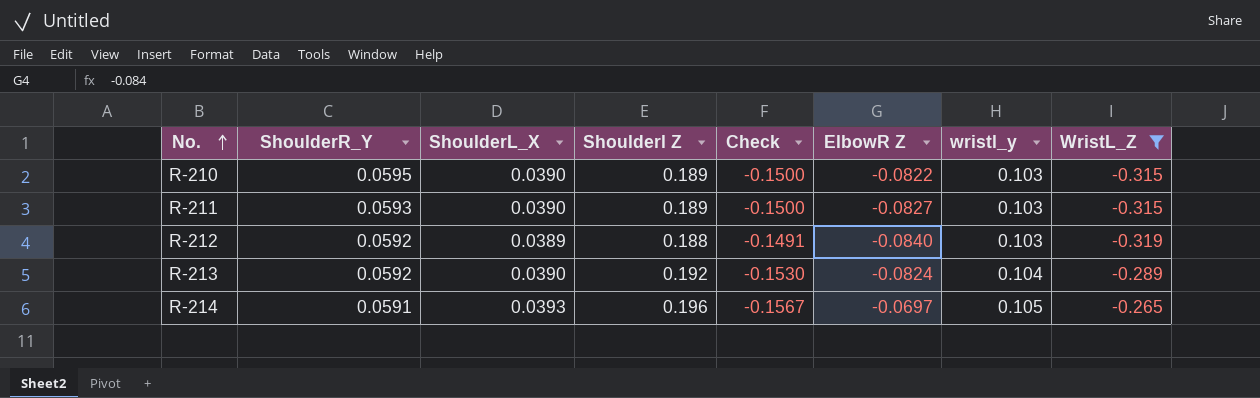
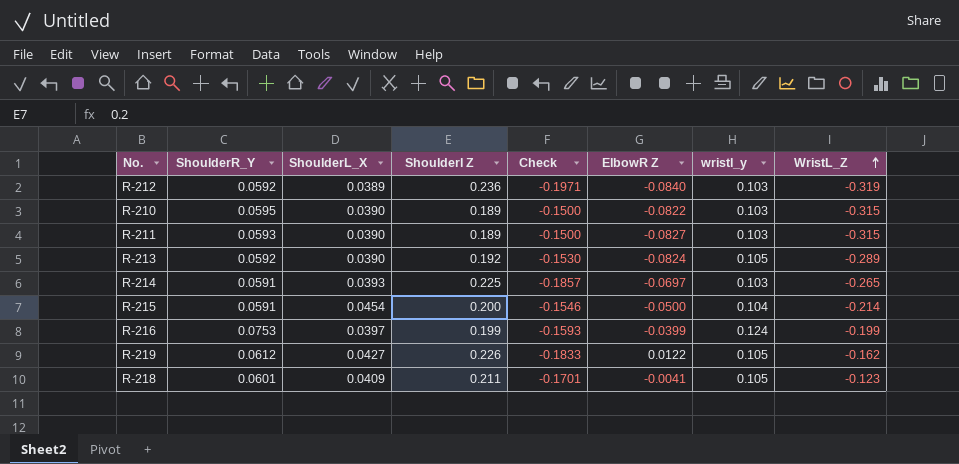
filter: WristL_Z <= -0.265 -> none
row order: No. ascending -> WristL_Z ascending
R-212 | Shoulderl Z: 0.188 -> 0.236
R-212 | Check: -0.1491 -> -0.1971
R-213 | wristl_y: 0.104 -> 0.105
R-214 | Shoulderl Z: 0.196 -> 0.225
R-214 | Check: -0.1567 -> -0.1857
R-214 | wristl_y: 0.105 -> 0.103

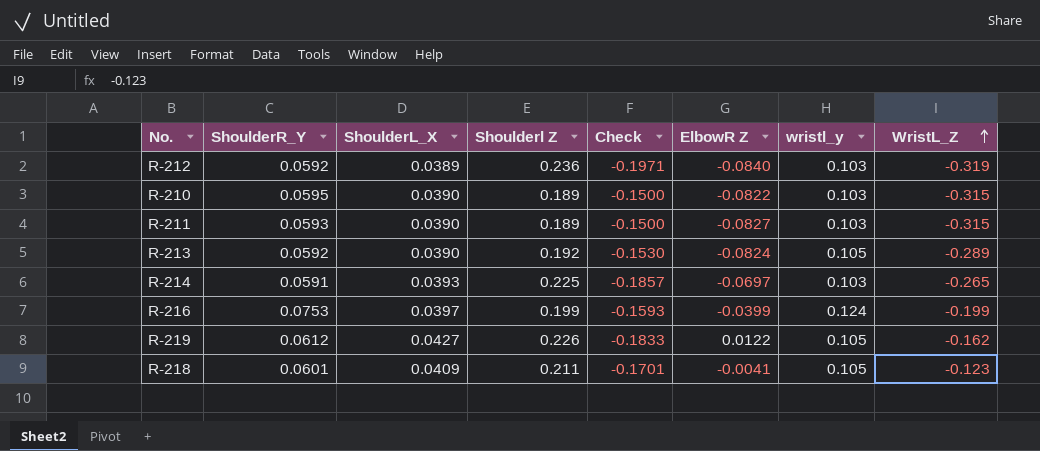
row R-215: 0.0591 | 0.0454 | 0.200 | -0.1546 | -0.0500 | 0.104 | -0.214 -> none

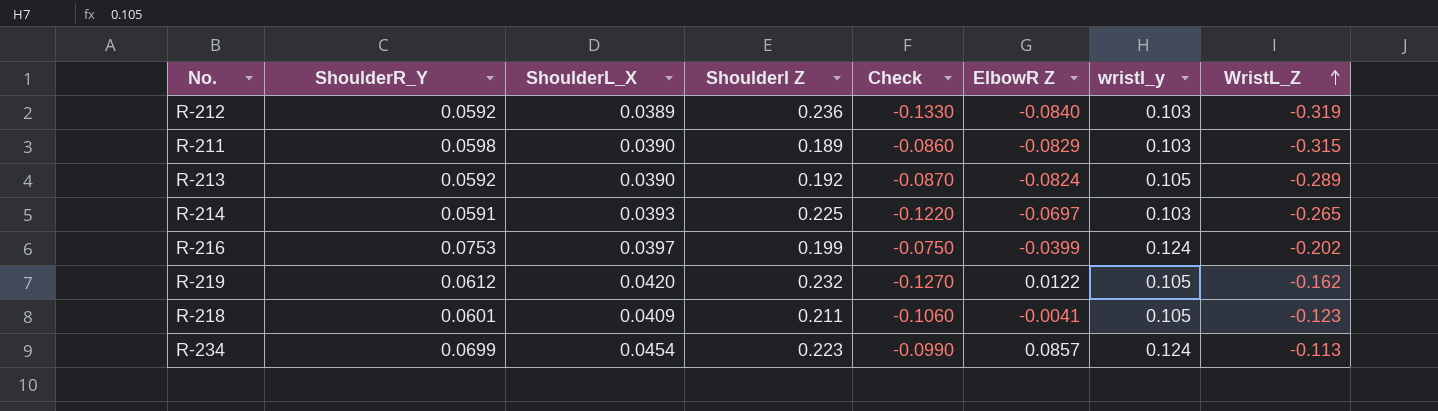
column Check | formula: [ShoulderL_X] - [Shoulderl Z] -> [wristl_y] - [Shoulderl Z]
row R-210: 0.0595 | 0.0390 | 0.189 | -0.1500 | -0.0822 | 0.103 | -0.315 -> none
R-211 | ShoulderR_Y: 0.0593 -> 0.0598
R-211 | ElbowR Z: -0.0827 -> -0.0829
R-216 | WristL_Z: -0.199 -> -0.202
R-219 | ShoulderL_X: 0.0427 -> 0.0420
R-219 | Shoulderl Z: 0.226 -> 0.232
row R-234: none -> 0.0699 | 0.0454 | 0.223 | -0.0990 | 0.0857 | 0.124 | -0.113

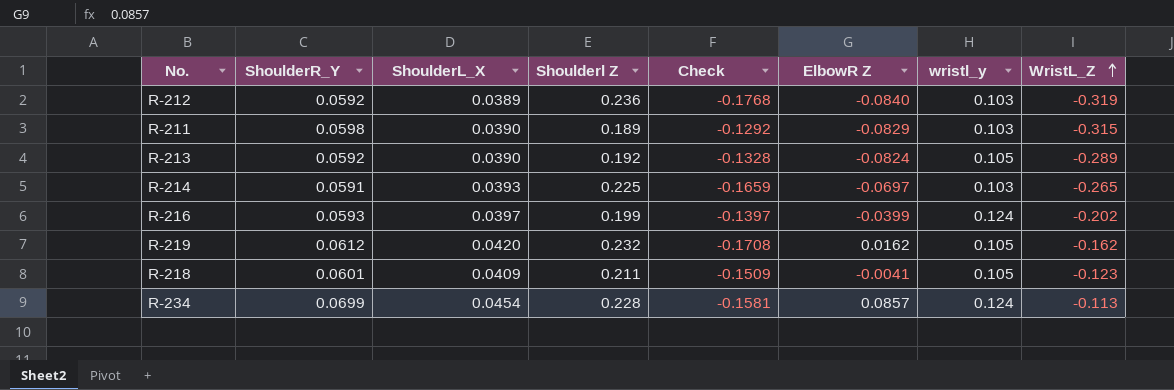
column Check | formula: [wristl_y] - [Shoulderl Z] -> [ShoulderR_Y] - [Shoulderl Z]
R-216 | ShoulderR_Y: 0.0753 -> 0.0593
R-219 | ElbowR Z: 0.0122 -> 0.0162
R-234 | Shoulderl Z: 0.223 -> 0.228

